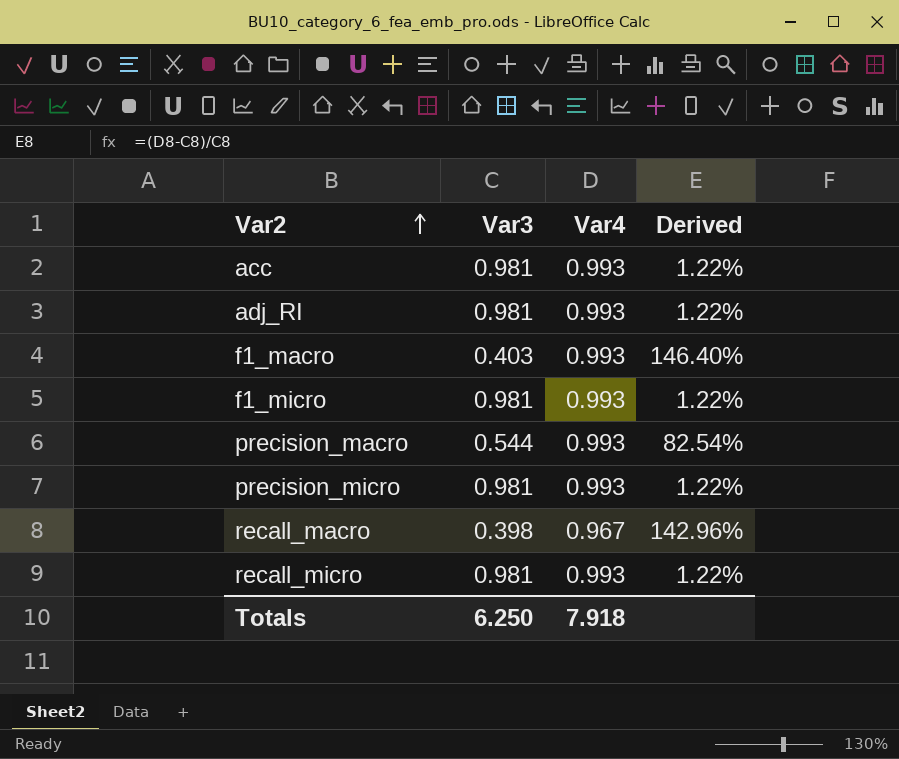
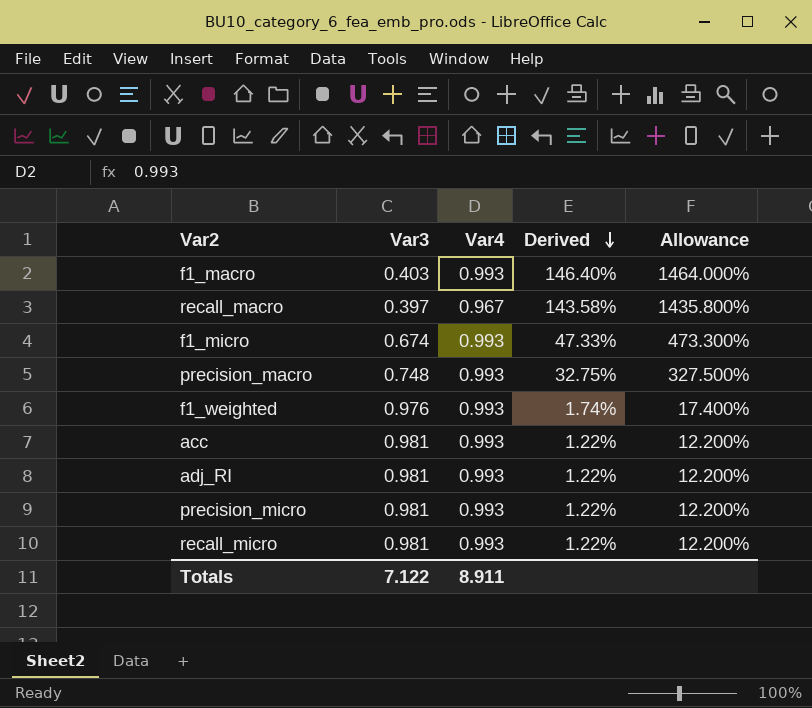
row order: Var2 ascending -> Derived descending
column Allowance | formula: none -> [Derived] * 10
recall_macro | Var3: 0.398 -> 0.397
recall_macro | Derived: 142.96% -> 143.58%
f1_micro | Var3: 0.981 -> 0.674
f1_micro | Derived: 1.22% -> 47.33%
precision_macro | Var3: 0.544 -> 0.748
precision_macro | Derived: 82.54% -> 32.75%
row f1_weighted: none -> 0.976 | 0.993 | 1.74% | 17.400%
Totals | Var3: 6.250 -> 7.122
Totals | Var4: 7.918 -> 8.911

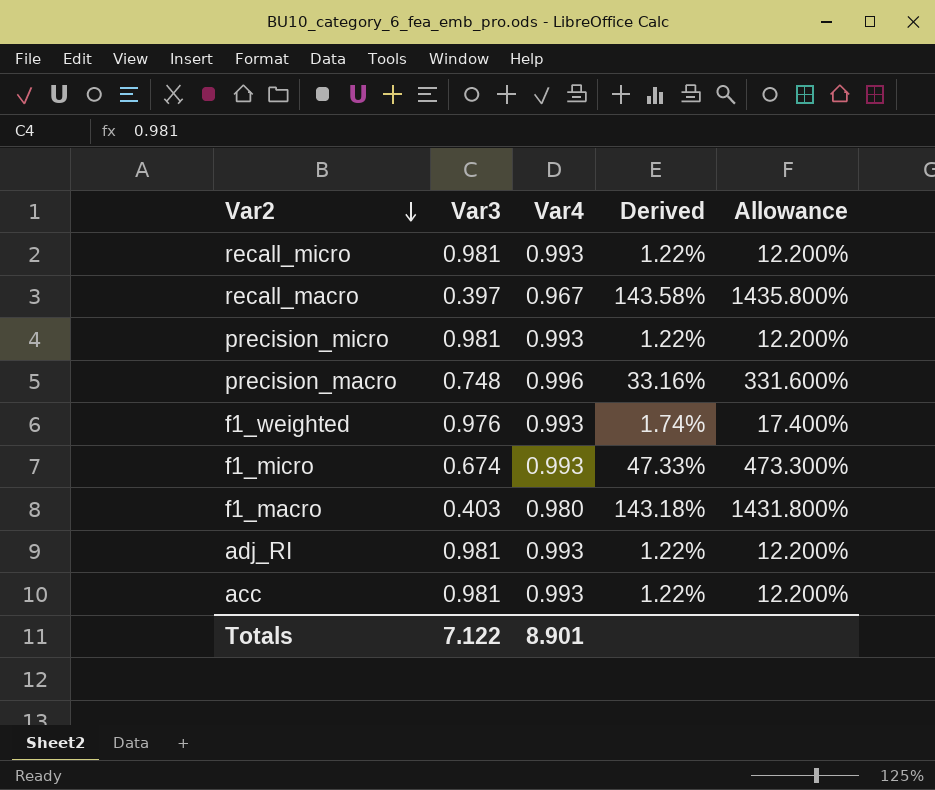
row order: Derived descending -> Var2 descending
precision_macro | Var4: 0.993 -> 0.996
precision_macro | Derived: 32.75% -> 33.16%
precision_macro | Allowance: 327.500% -> 331.600%
f1_macro | Var4: 0.993 -> 0.980
f1_macro | Derived: 146.40% -> 143.18%
f1_macro | Allowance: 1464.000% -> 1431.800%
Totals | Var4: 8.911 -> 8.901

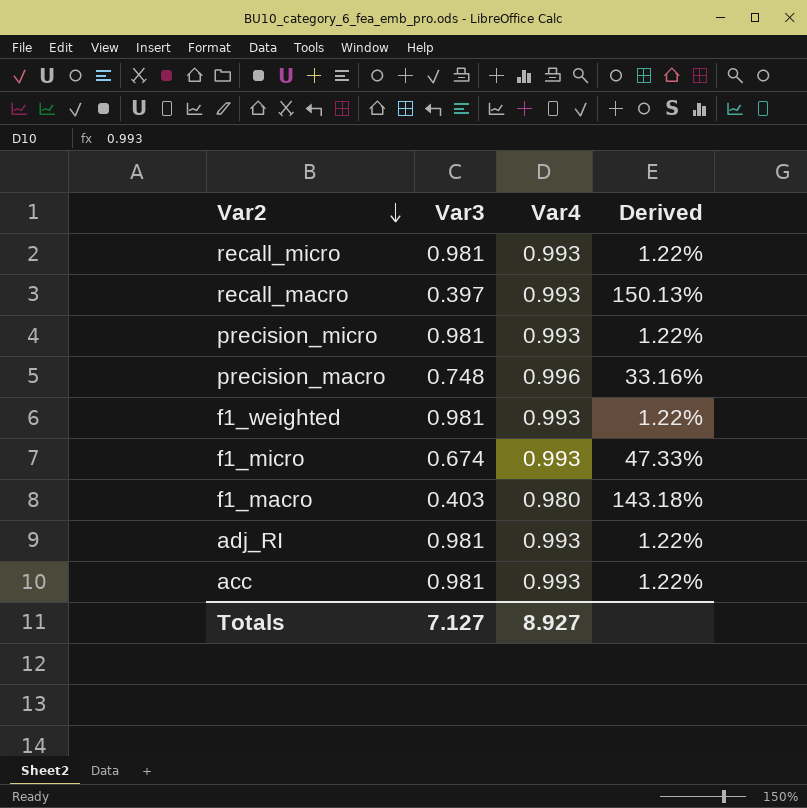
column Allowance | formula: [Derived] * 10 -> none
recall_macro | Var4: 0.967 -> 0.993
recall_macro | Derived: 143.58% -> 150.13%
f1_weighted | Var3: 0.976 -> 0.981
f1_weighted | Derived: 1.74% -> 1.22%
Totals | Var3: 7.122 -> 7.127
Totals | Var4: 8.901 -> 8.927

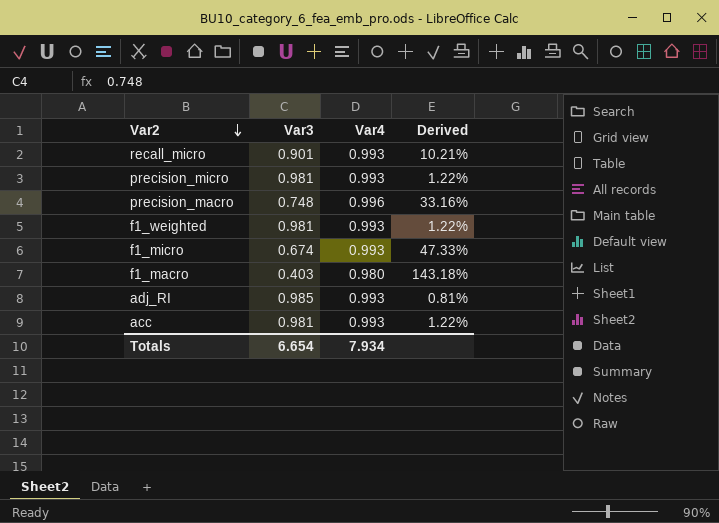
row recall_macro: 0.397 | 0.993 | 150.13% -> none
recall_micro | Var3: 0.981 -> 0.901
recall_micro | Derived: 1.22% -> 10.21%
adj_RI | Var3: 0.981 -> 0.985
adj_RI | Derived: 1.22% -> 0.81%
Totals | Var3: 7.127 -> 6.654
Totals | Var4: 8.927 -> 7.934

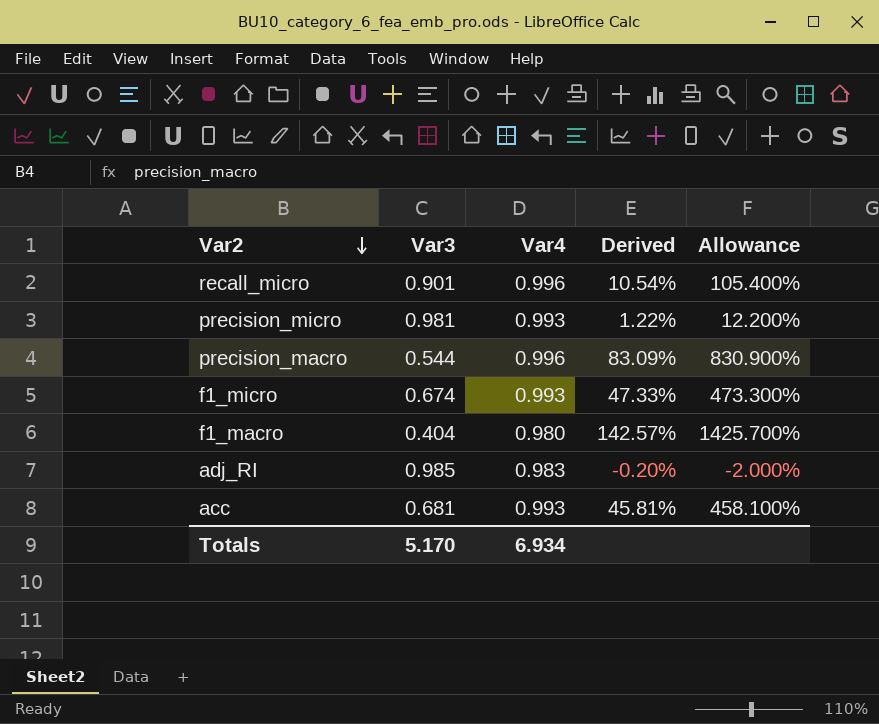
column Allowance | formula: none -> [Derived] * 10
row f1_weighted: 0.981 | 0.993 | 1.22% -> none
recall_micro | Var4: 0.993 -> 0.996
recall_micro | Derived: 10.21% -> 10.54%
precision_macro | Var3: 0.748 -> 0.544
precision_macro | Derived: 33.16% -> 83.09%
f1_macro | Var3: 0.403 -> 0.404
f1_macro | Derived: 143.18% -> 142.57%
adj_RI | Var4: 0.993 -> 0.983
adj_RI | Derived: 0.81% -> -0.20%
acc | Var3: 0.981 -> 0.681
acc | Derived: 1.22% -> 45.81%
Totals | Var3: 6.654 -> 5.170
Totals | Var4: 7.934 -> 6.934

